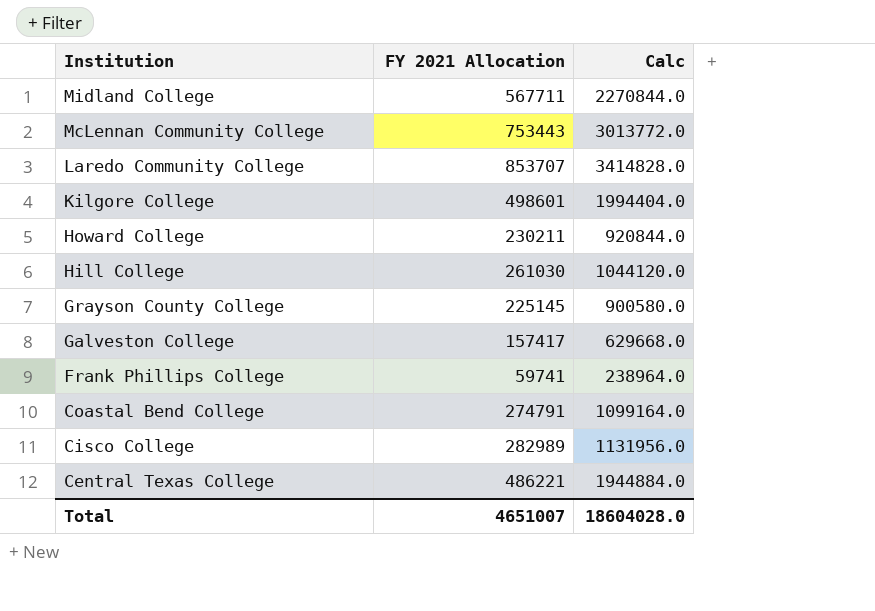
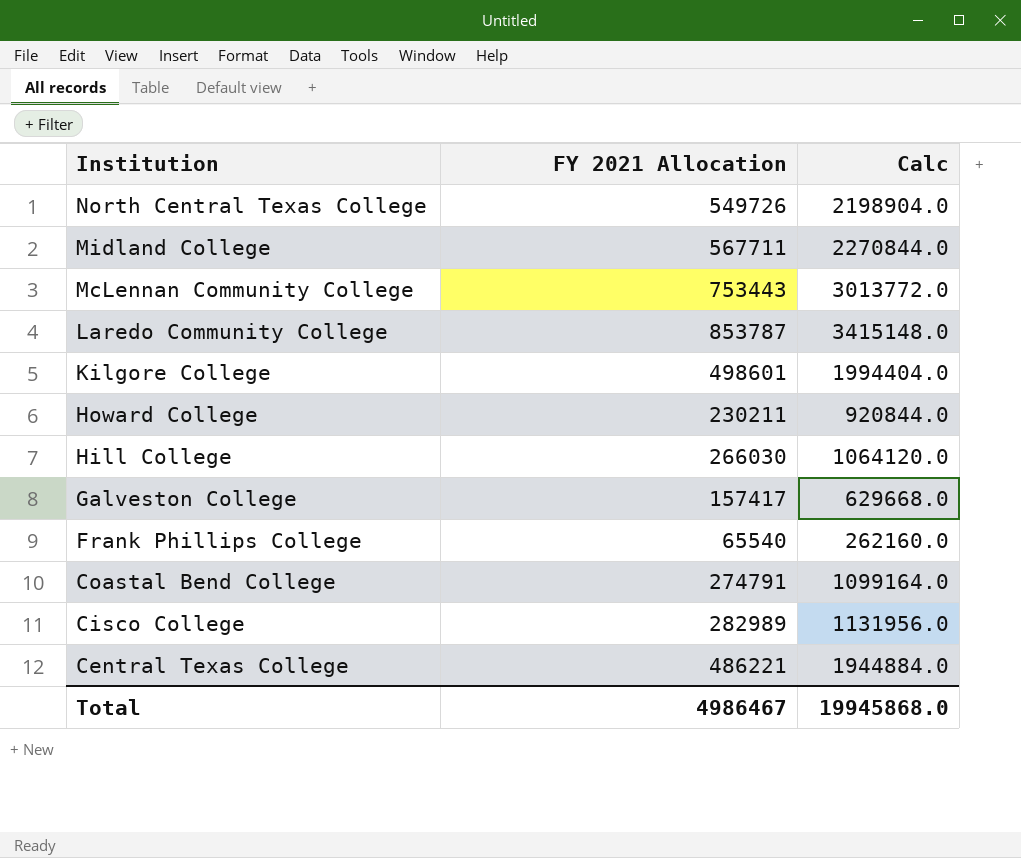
row Grayson County College: 225145 | 900580.0 -> none
row North Central Texas College: none -> 549726 | 2198904.0
Laredo Community College | FY 2021 Allocation: 853707 -> 853787
Laredo Community College | Calc: 3414828.0 -> 3415148.0
Hill College | FY 2021 Allocation: 261030 -> 266030
Hill College | Calc: 1044120.0 -> 1064120.0
Frank Phillips College | FY 2021 Allocation: 59741 -> 65540
Frank Phillips College | Calc: 238964.0 -> 262160.0
Total | FY 2021 Allocation: 4651007 -> 4986467
Total | Calc: 18604028.0 -> 19945868.0

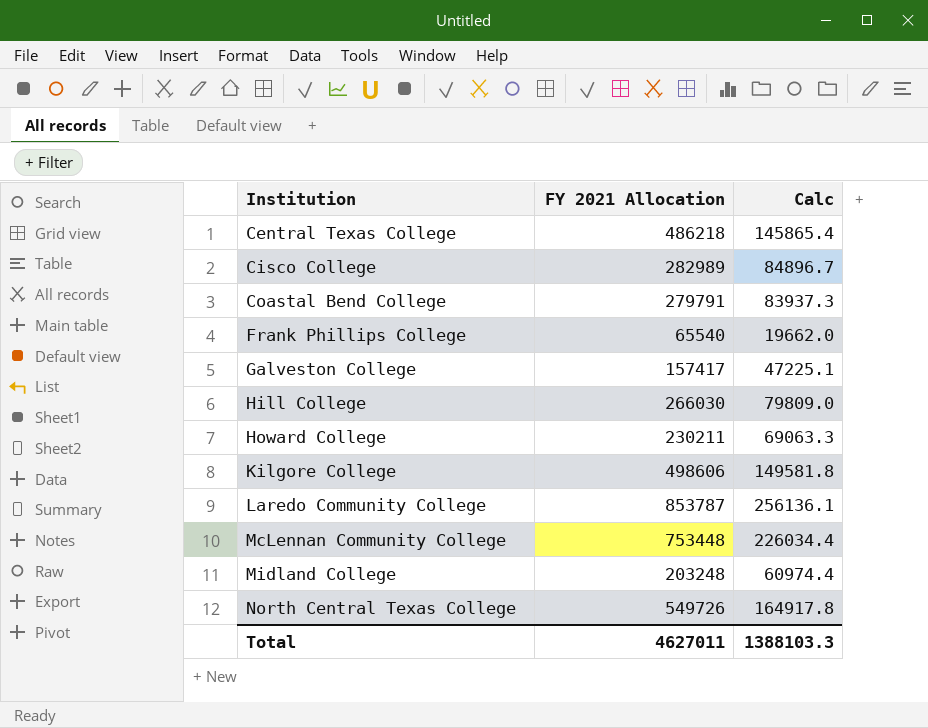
row order: Institution descending -> Institution ascending
column Calc | formula: [FY 2021 Allocation] * 4 -> [FY 2021 Allocation] * 0.3
Central Texas College | FY 2021 Allocation: 486221 -> 486218
Coastal Bend College | FY 2021 Allocation: 274791 -> 279791
Kilgore College | FY 2021 Allocation: 498601 -> 498606
McLennan Community College | FY 2021 Allocation: 753443 -> 753448
Midland College | FY 2021 Allocation: 567711 -> 203248
Total | FY 2021 Allocation: 4986467 -> 4627011
Total | Calc: 19945868.0 -> 1388103.3

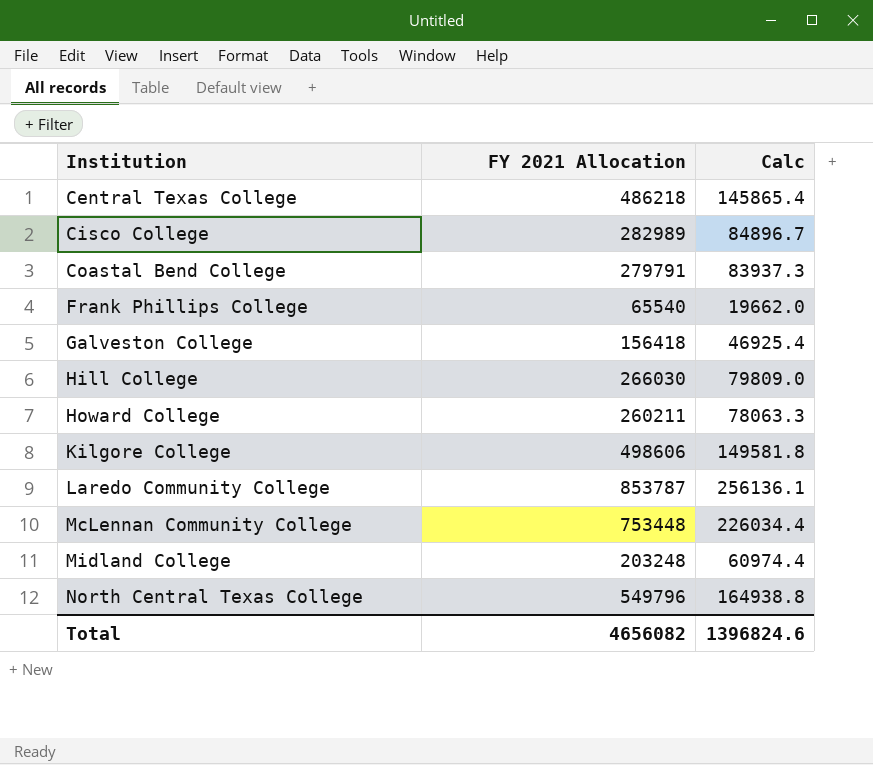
Galveston College | FY 2021 Allocation: 157417 -> 156418
Galveston College | Calc: 47225.1 -> 46925.4
Howard College | FY 2021 Allocation: 230211 -> 260211
Howard College | Calc: 69063.3 -> 78063.3
North Central Texas College | FY 2021 Allocation: 549726 -> 549796
North Central Texas College | Calc: 164917.8 -> 164938.8
Total | FY 2021 Allocation: 4627011 -> 4656082
Total | Calc: 1388103.3 -> 1396824.6

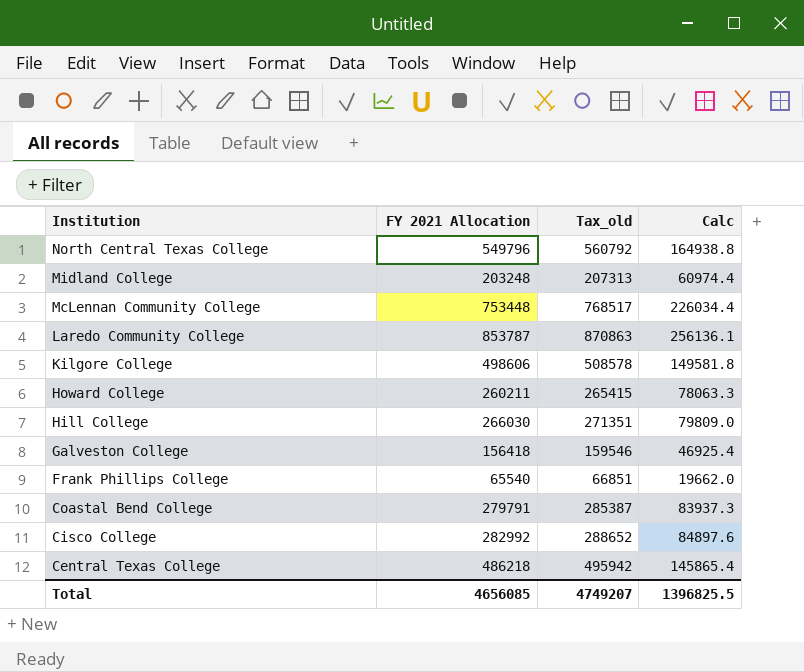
row order: Institution ascending -> Institution descending
column Tax_old | formula: none -> [FY 2021 Allocation] * 1.02
Cisco College | FY 2021 Allocation: 282989 -> 282992
Cisco College | Calc: 84896.7 -> 84897.6
Total | FY 2021 Allocation: 4656082 -> 4656085
Total | Calc: 1396824.6 -> 1396825.5

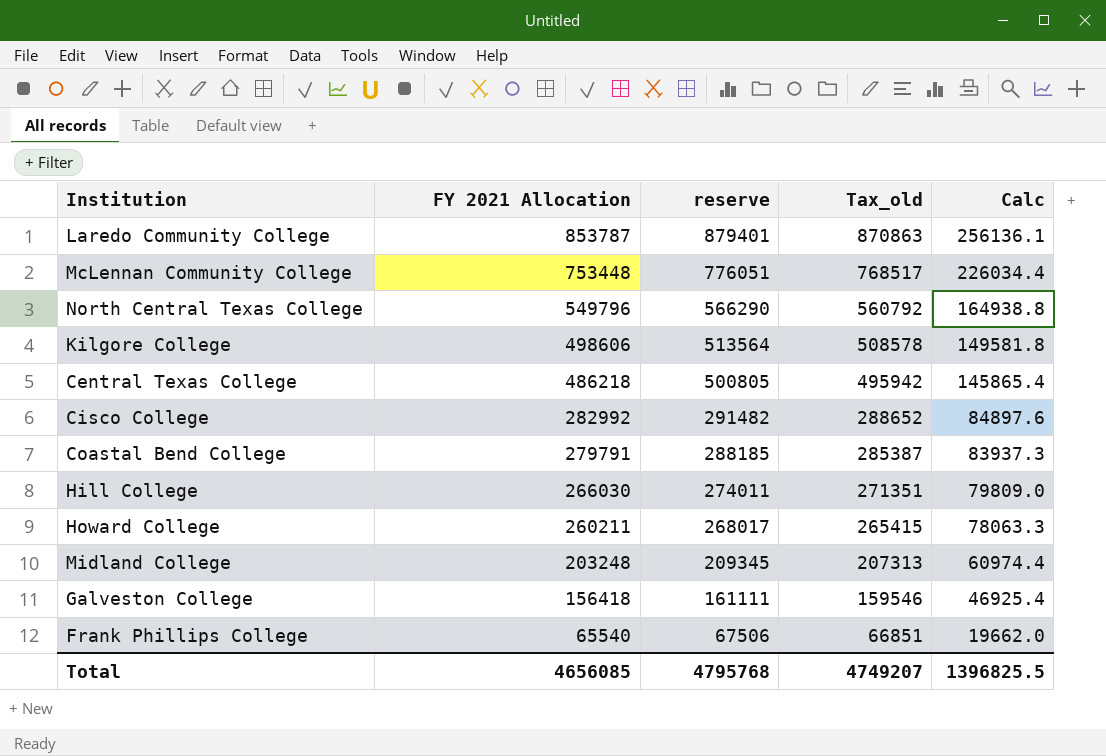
row order: Institution descending -> FY 2021 Allocation descending
column reserve | formula: none -> [FY 2021 Allocation] * 1.03

